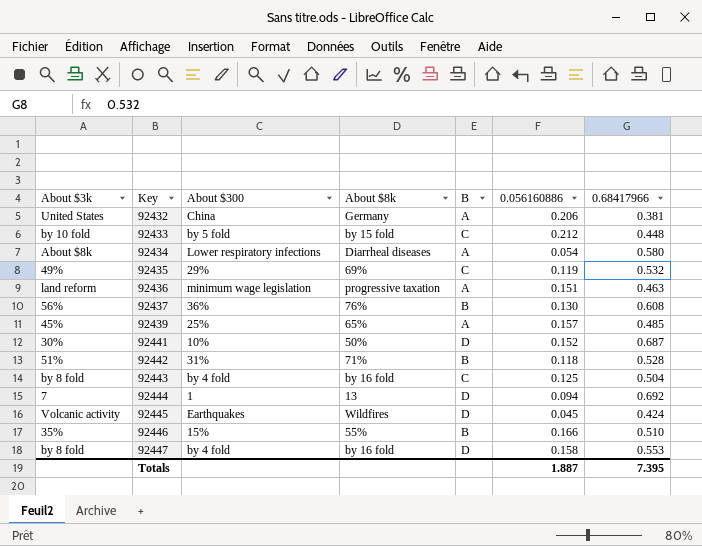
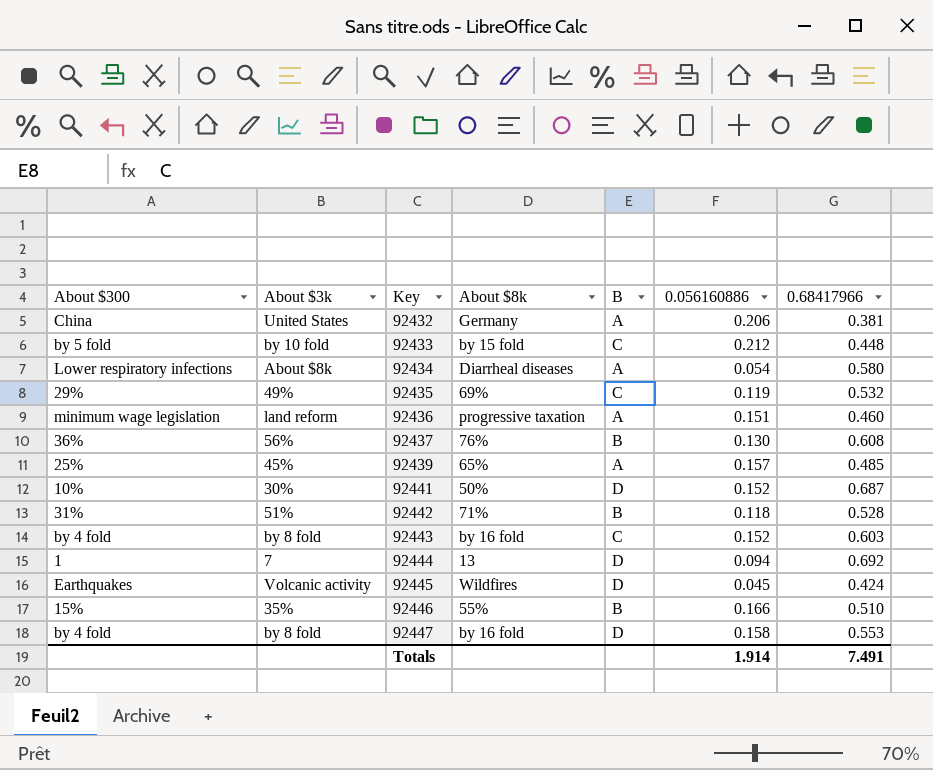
column About $300 | position: 3 -> 1
92436 | 0.68417966: 0.463 -> 0.460
92443 | 0.056160886: 0.125 -> 0.152
92443 | 0.68417966: 0.504 -> 0.603
Totals | 0.056160886: 1.887 -> 1.914
Totals | 0.68417966: 7.395 -> 7.491

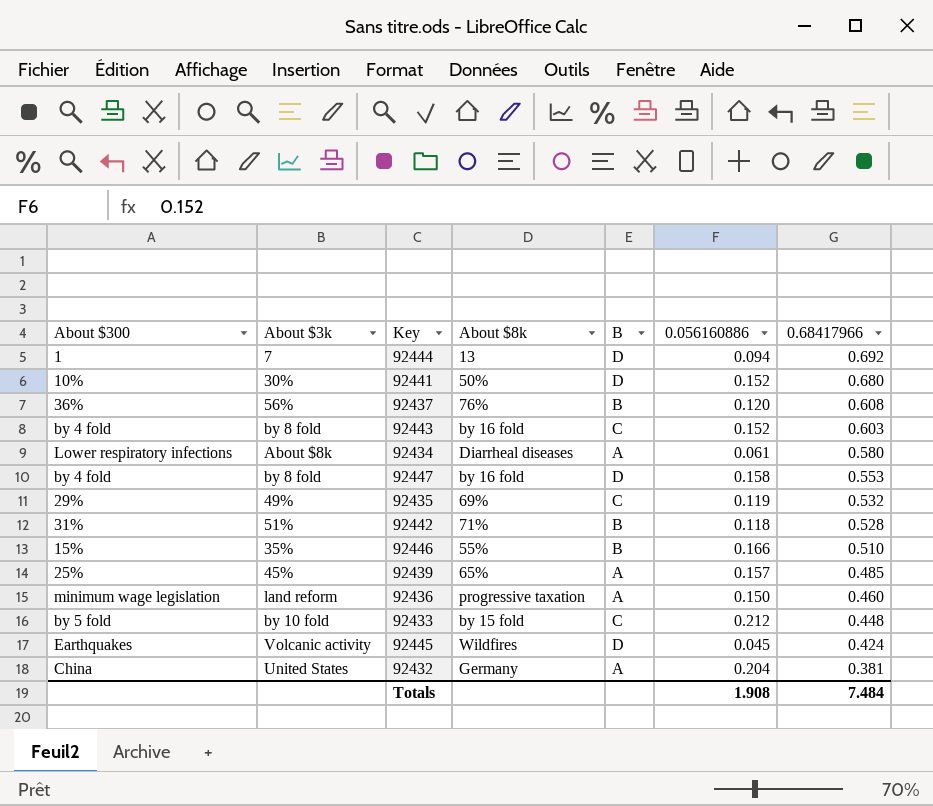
row order: Key ascending -> 0.68417966 descending
92441 | 0.68417966: 0.687 -> 0.680
92437 | 0.056160886: 0.130 -> 0.120
92434 | 0.056160886: 0.054 -> 0.061
92436 | 0.056160886: 0.151 -> 0.150
92432 | 0.056160886: 0.206 -> 0.204
Totals | 0.056160886: 1.914 -> 1.908
Totals | 0.68417966: 7.491 -> 7.484

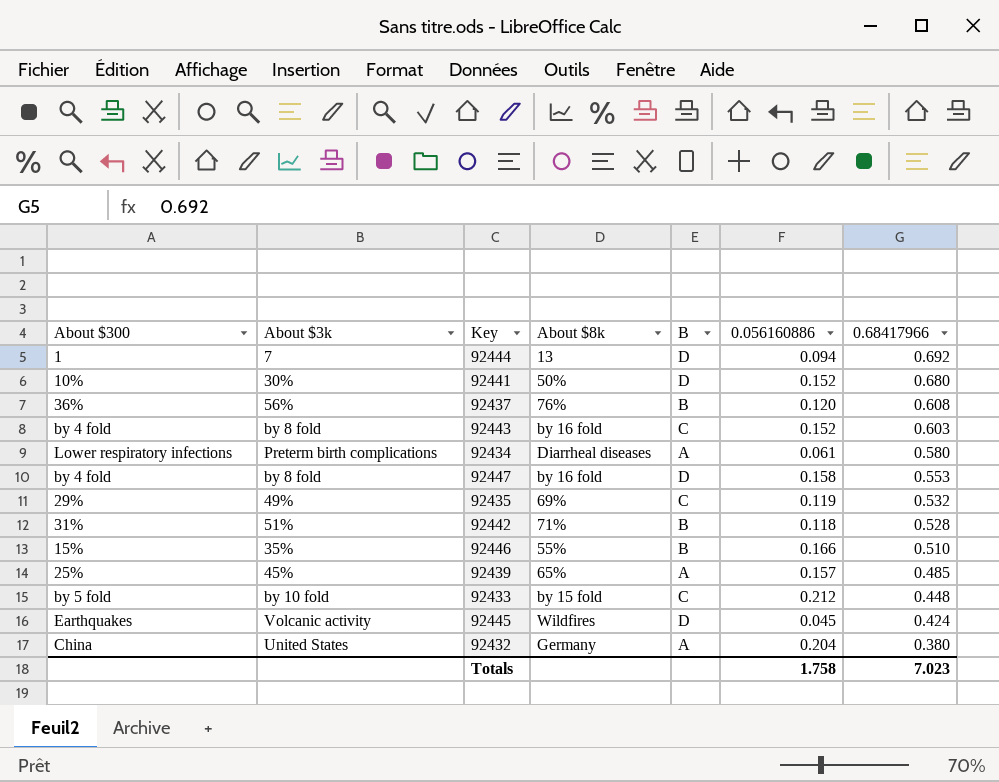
row 92436: minimum wage legislation | land reform | progressive taxation | A | 0.150 | 0.460 -> none
92434 | About $3k: About $8k -> Preterm birth complications
92432 | 0.68417966: 0.381 -> 0.380
Totals | 0.056160886: 1.908 -> 1.758
Totals | 0.68417966: 7.484 -> 7.023

